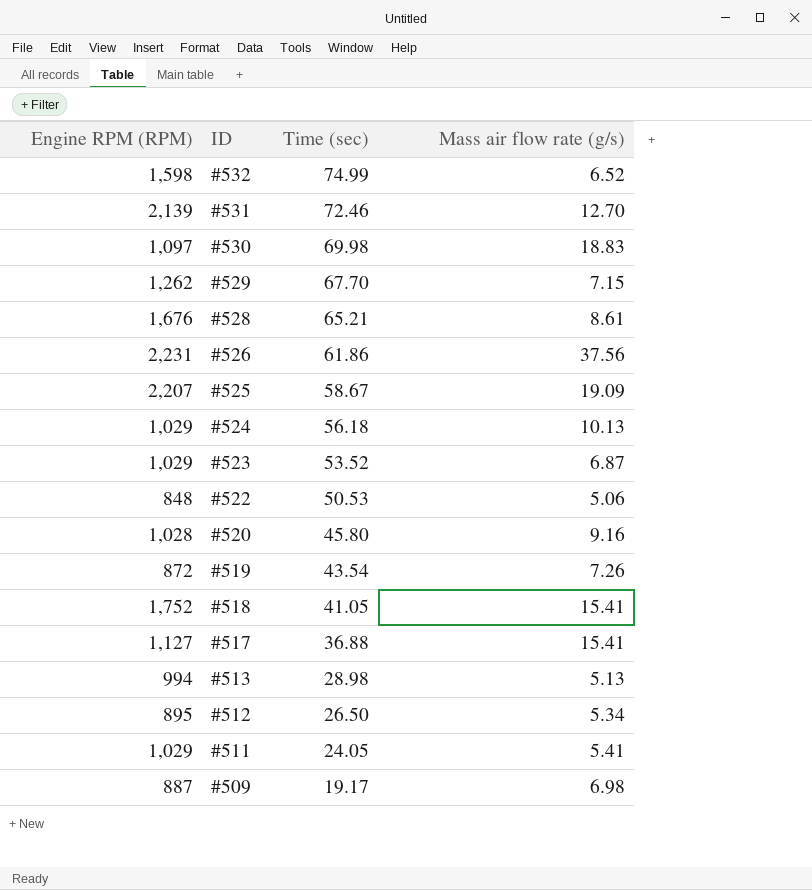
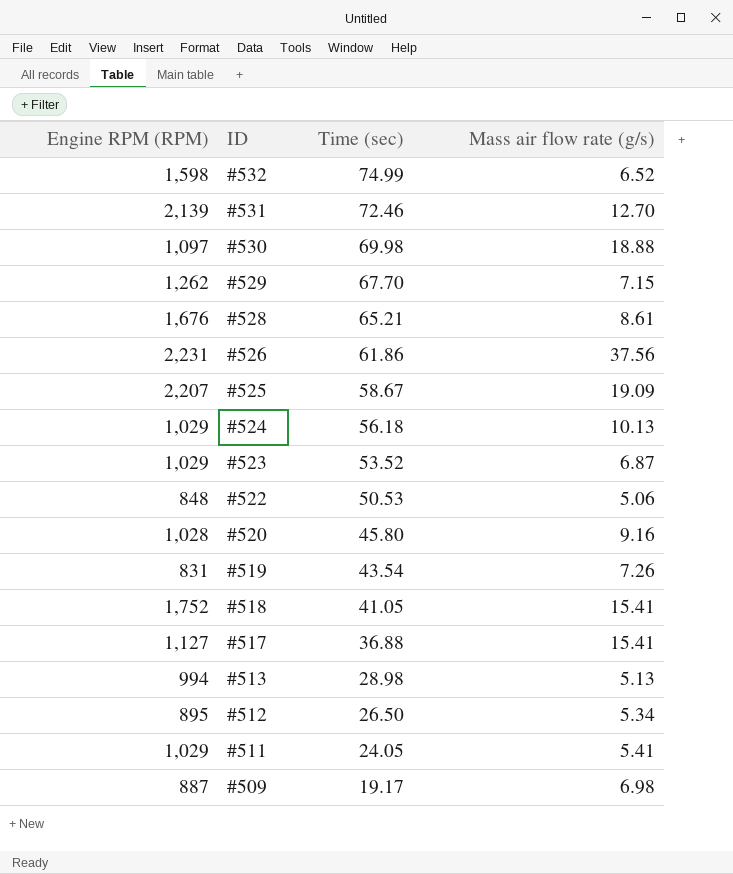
#530 | Mass air flow rate (g/s): 18.83 -> 18.88
#519 | Engine RPM (RPM): 872 -> 831

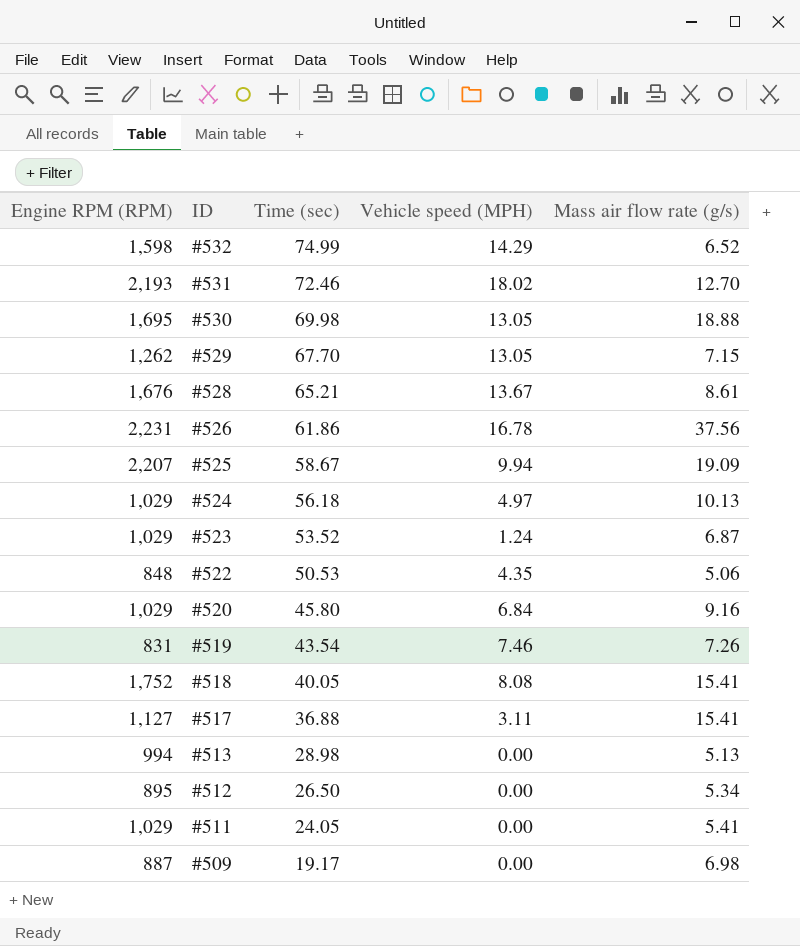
column Vehicle speed (MPH) | position: none -> 4
#531 | Engine RPM (RPM): 2,139 -> 2,193
#530 | Engine RPM (RPM): 1,097 -> 1,695
#520 | Engine RPM (RPM): 1,028 -> 1,029
#518 | Time (sec): 41.05 -> 40.05

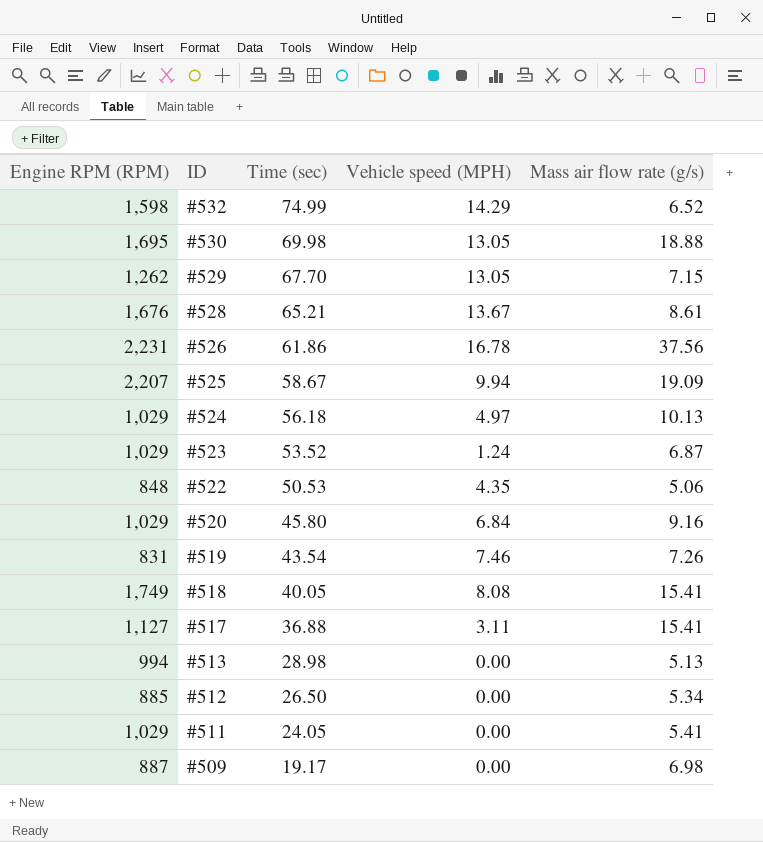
row #531: 2,193 | 72.46 | 18.02 | 12.70 -> none
#518 | Engine RPM (RPM): 1,752 -> 1,749
#512 | Engine RPM (RPM): 895 -> 885

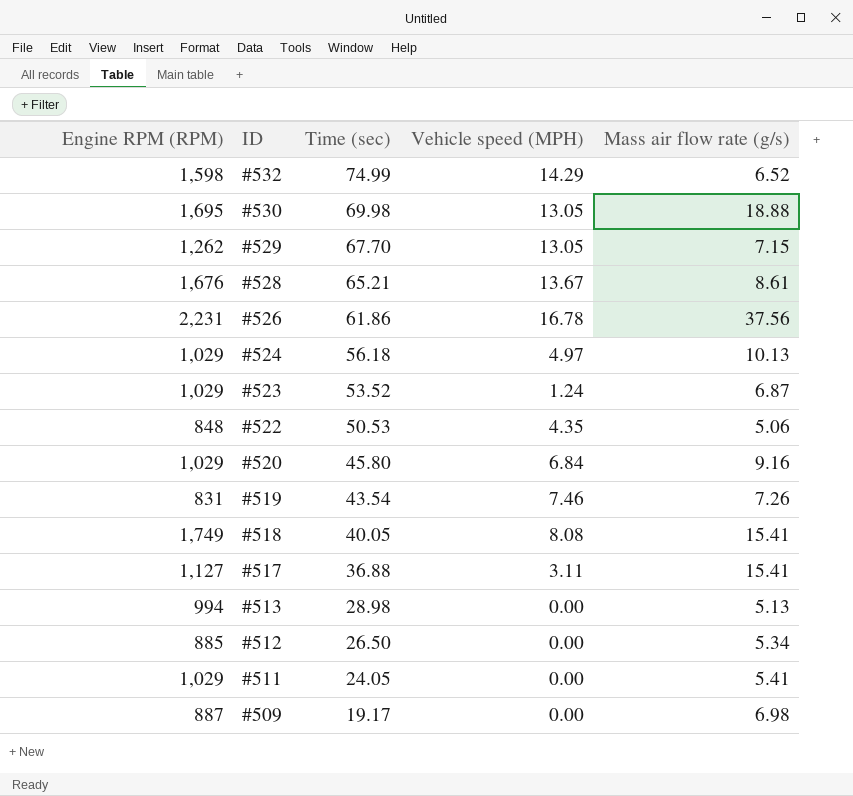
row #525: 2,207 | 58.67 | 9.94 | 19.09 -> none

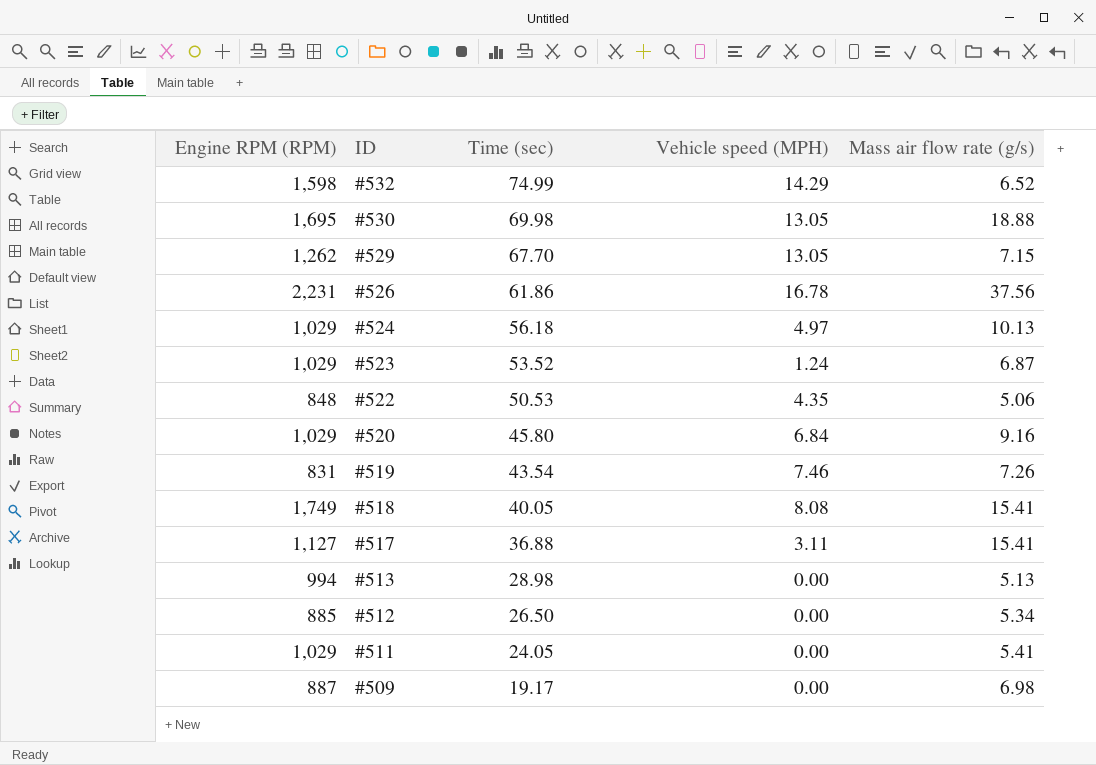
row #528: 1,676 | 65.21 | 13.67 | 8.61 -> none

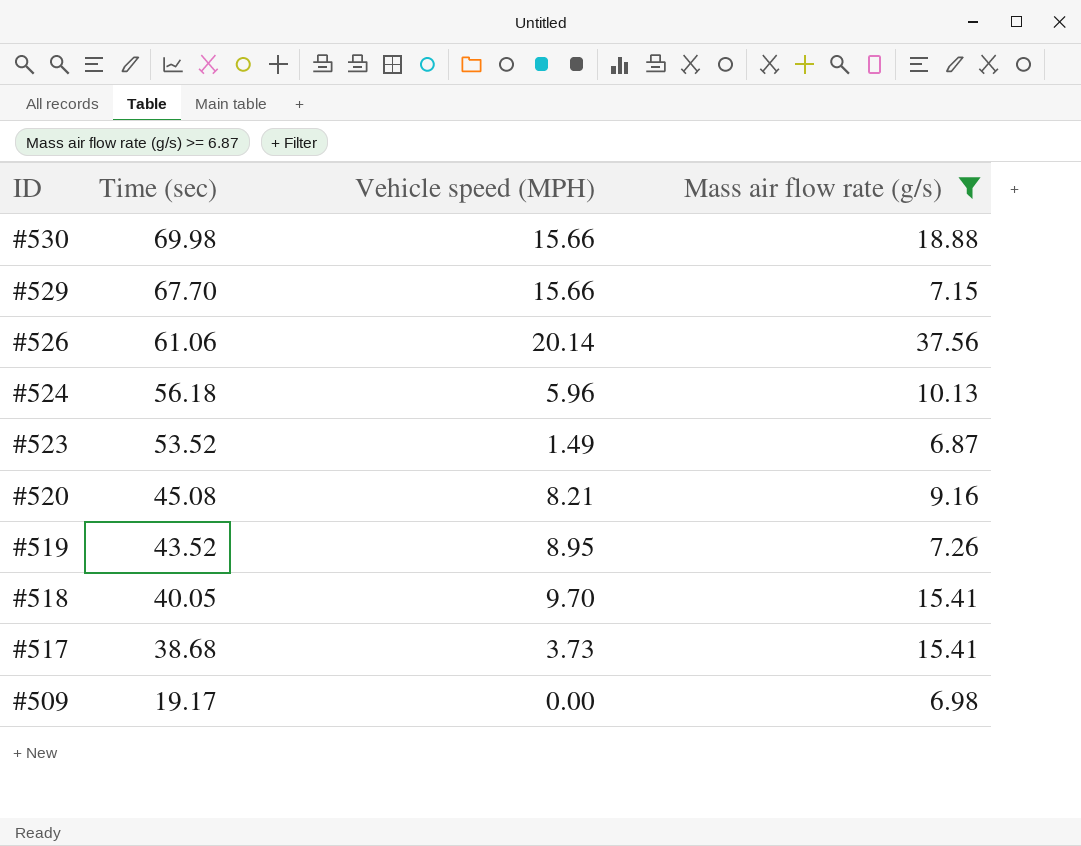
filter: none -> Mass air flow rate (g/s) >= 6.87
column Engine RPM (RPM) | position: 1 -> none
#530 | Vehicle speed (MPH): 13.05 -> 15.66
#529 | Vehicle speed (MPH): 13.05 -> 15.66
#526 | Time (sec): 61.86 -> 61.06
#526 | Vehicle speed (MPH): 16.78 -> 20.14
#524 | Vehicle speed (MPH): 4.97 -> 5.96
#523 | Vehicle speed (MPH): 1.24 -> 1.49
#520 | Time (sec): 45.80 -> 45.08
#520 | Vehicle speed (MPH): 6.84 -> 8.21
#519 | Time (sec): 43.54 -> 43.52
#519 | Vehicle speed (MPH): 7.46 -> 8.95
#518 | Vehicle speed (MPH): 8.08 -> 9.70
#517 | Time (sec): 36.88 -> 38.68
#517 | Vehicle speed (MPH): 3.11 -> 3.73

